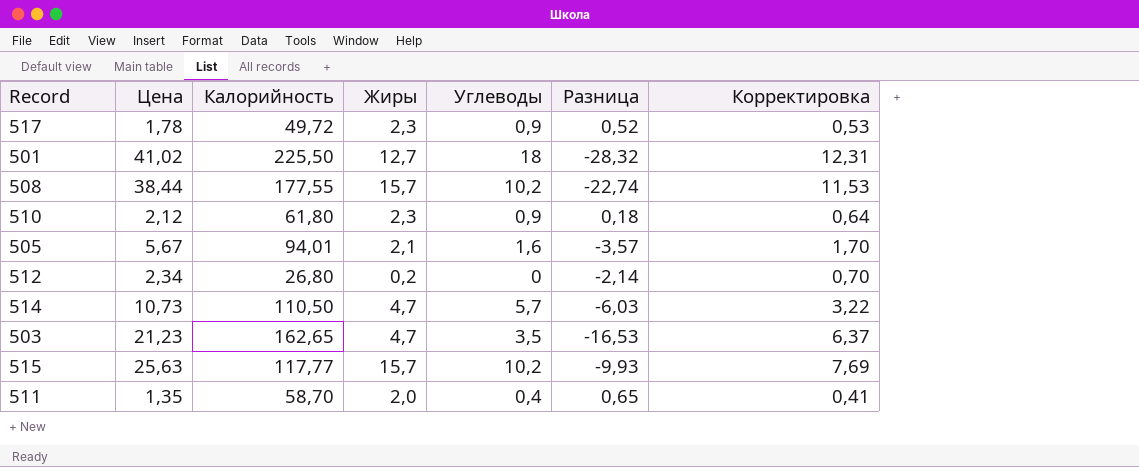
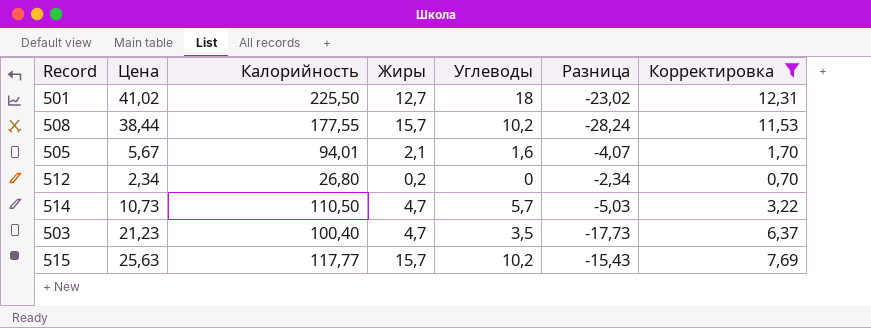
filter: none -> Корректировка >= 0,70
column Разница | formula: [Жиры] - [Цена] -> [Углеводы] - [Цена]
503 | Калорийность: 162,65 -> 100,40

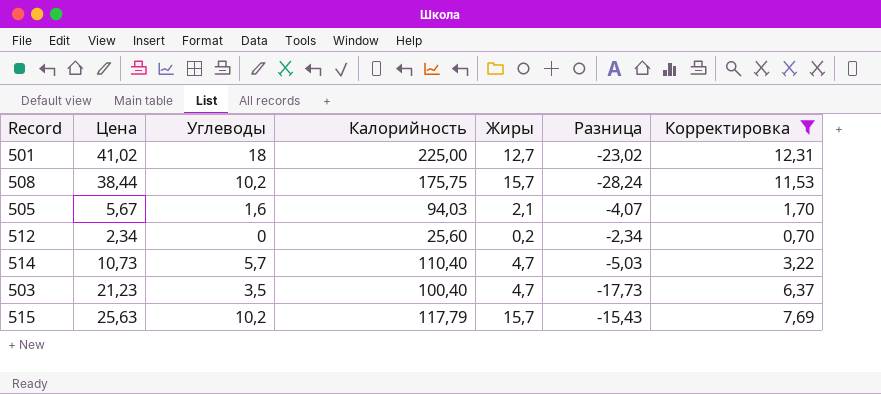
column Углеводы | position: 5 -> 3
501 | Калорийность: 225,50 -> 225,00
508 | Калорийность: 177,55 -> 175,75
505 | Калорийность: 94,01 -> 94,03
512 | Калорийность: 26,80 -> 25,60
514 | Калорийность: 110,50 -> 110,40
515 | Калорийность: 117,77 -> 117,79

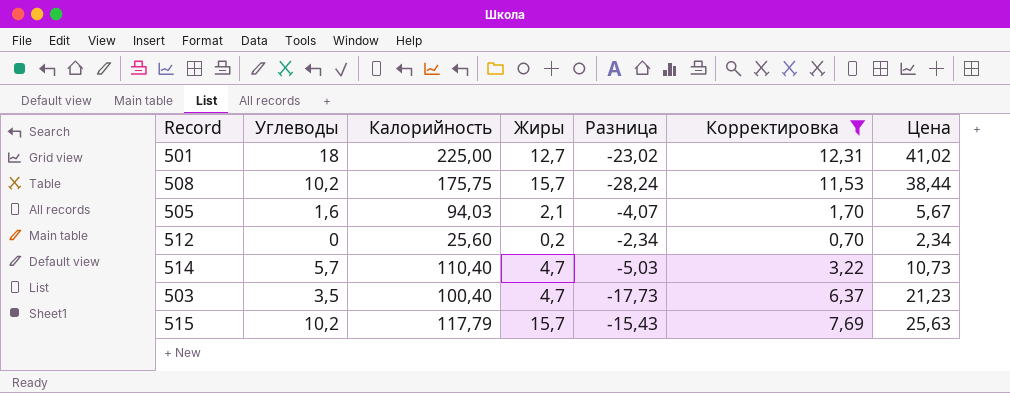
column Цена | position: 2 -> 7

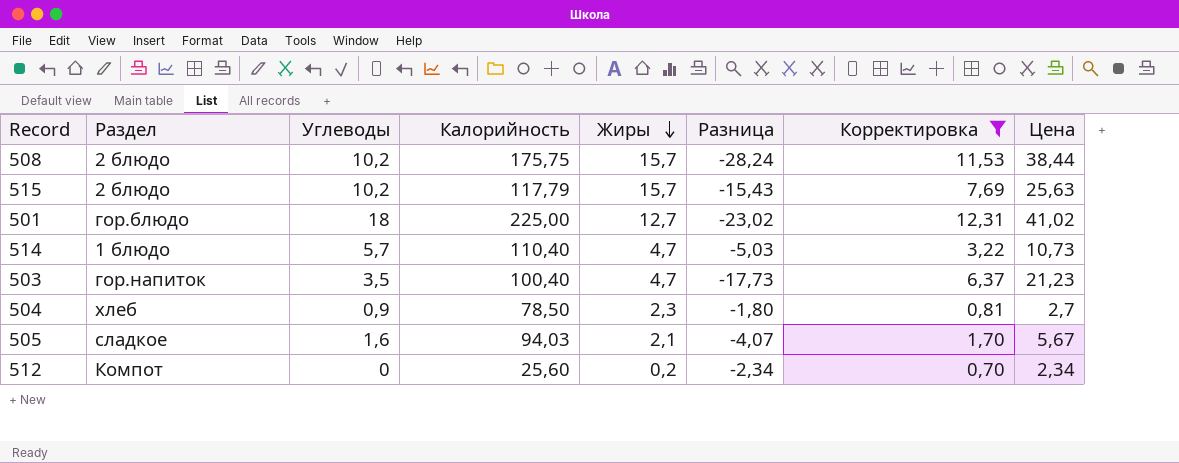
row order: none -> Жиры descending
column Раздел | position: none -> 2
row 504: none -> хлеб | 0,9 | 78,50 | 2,3 | -1,80 | 0,81 | 2,7

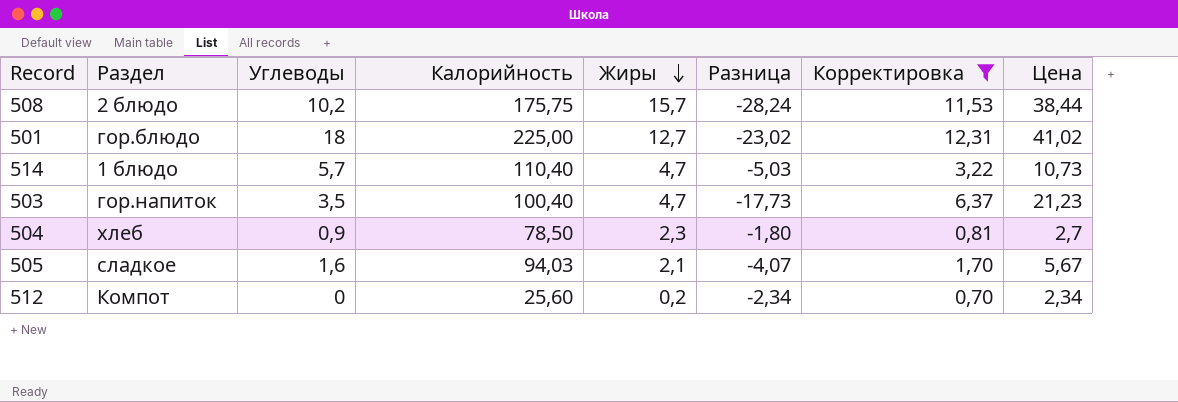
row 515: 2 блюдо | 10,2 | 117,79 | 15,7 | -15,43 | 7,69 | 25,63 -> none

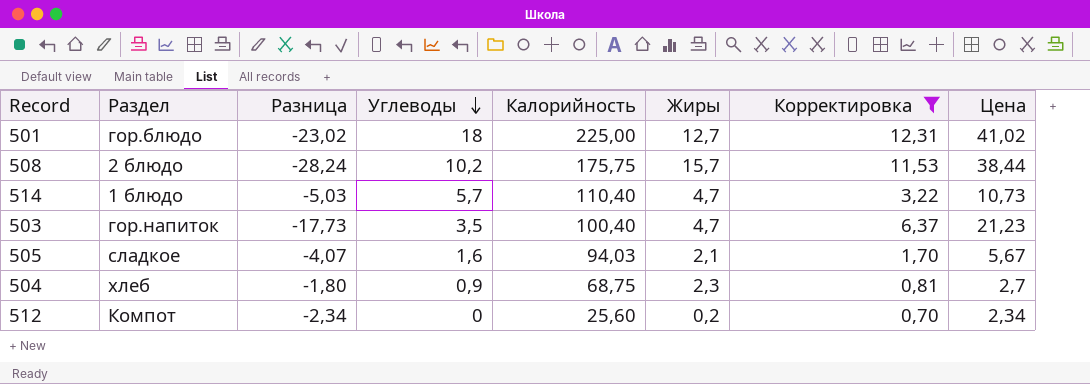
row order: Жиры descending -> Углеводы descending
column Разница | position: 6 -> 3
504 | Калорийность: 78,50 -> 68,75

